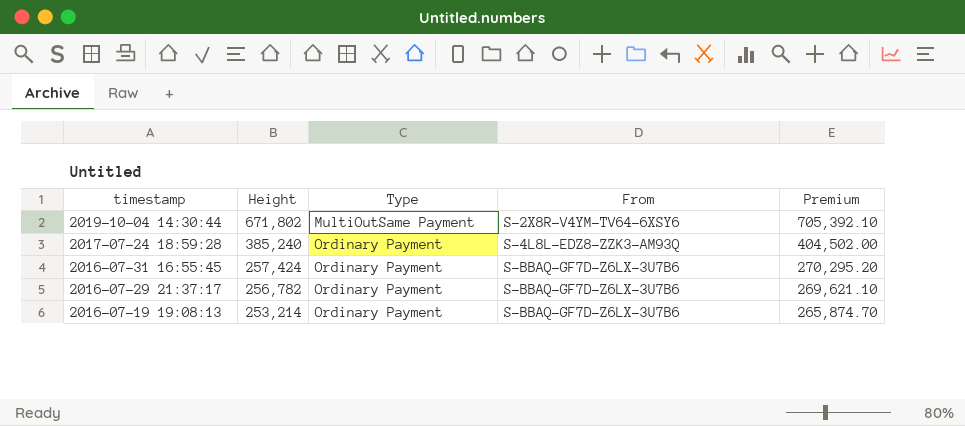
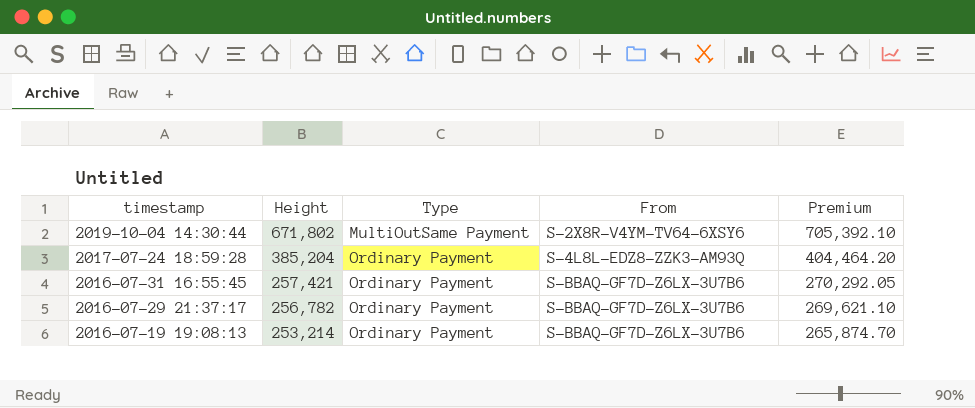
2017-07-24 18:59:28 | Height: 385,240 -> 385,204
2017-07-24 18:59:28 | Premium: 404,502.00 -> 404,464.20
2016-07-31 16:55:45 | Height: 257,424 -> 257,421
2016-07-31 16:55:45 | Premium: 270,295.20 -> 270,292.05

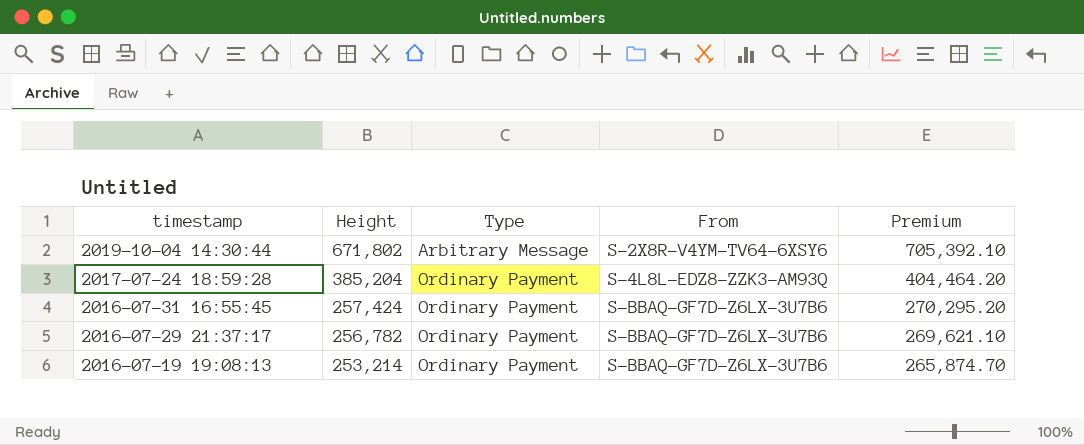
2019-10-04 14:30:44 | Type: MultiOutSame Payment -> Arbitrary Message
2016-07-31 16:55:45 | Height: 257,421 -> 257,424
2016-07-31 16:55:45 | Premium: 270,292.05 -> 270,295.20

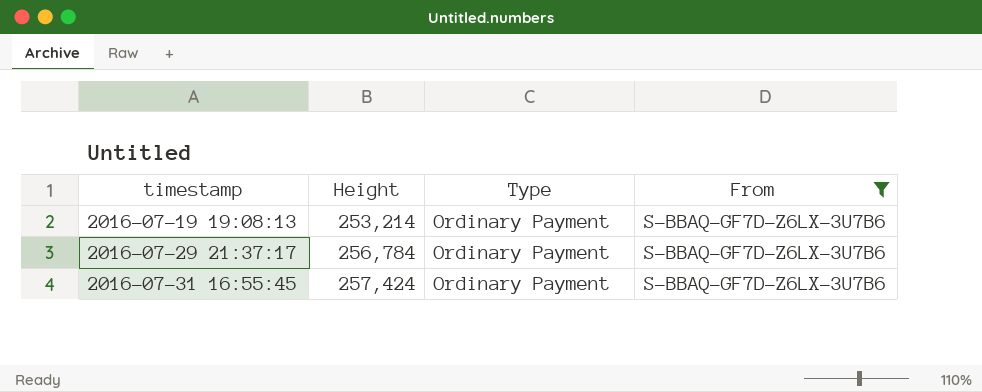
filter: none -> From = S-BBAQ-GF7D-Z6LX-3U7B6
row order: timestamp descending -> timestamp ascending
column Premium | formula: [Height] * 1.05 -> none
2016-07-29 21:37:17 | Height: 256,782 -> 256,784

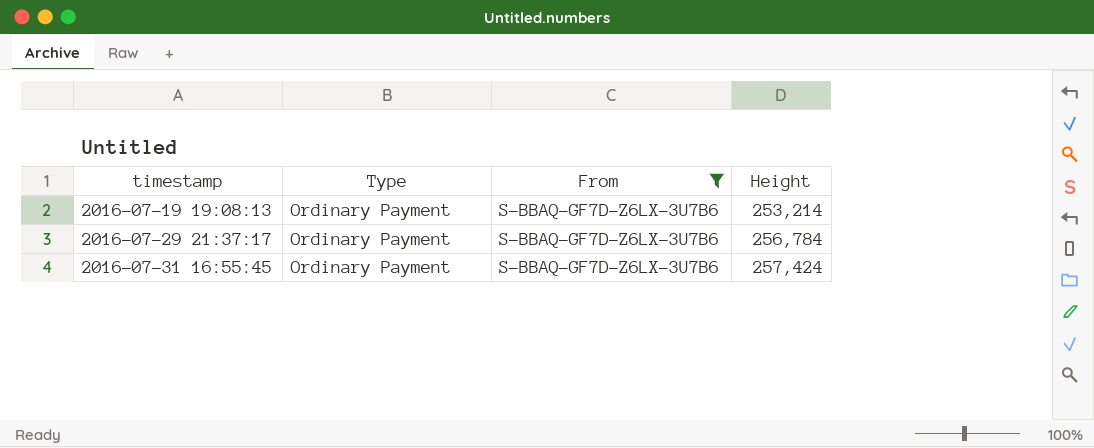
column Height | position: 2 -> 4

